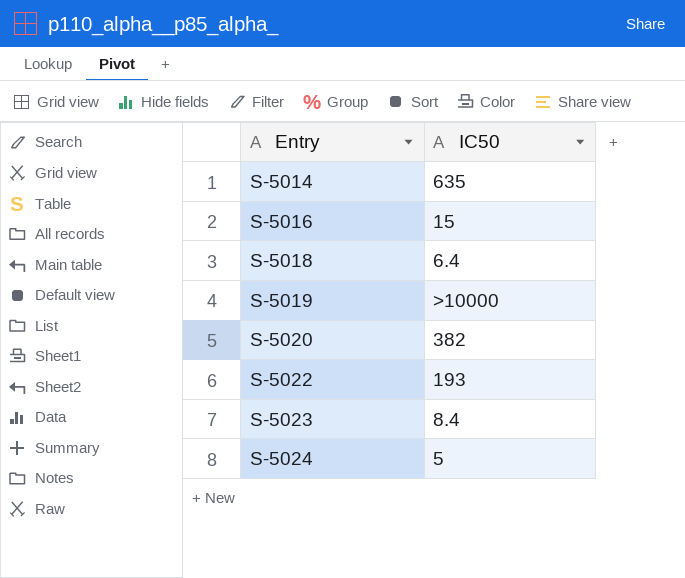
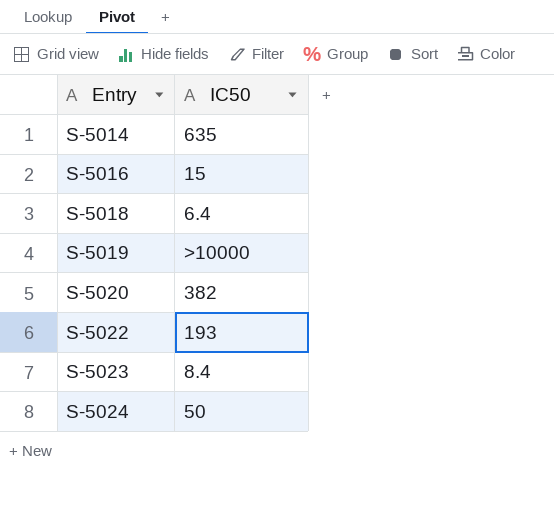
S-5024 | IC50: 5 -> 50

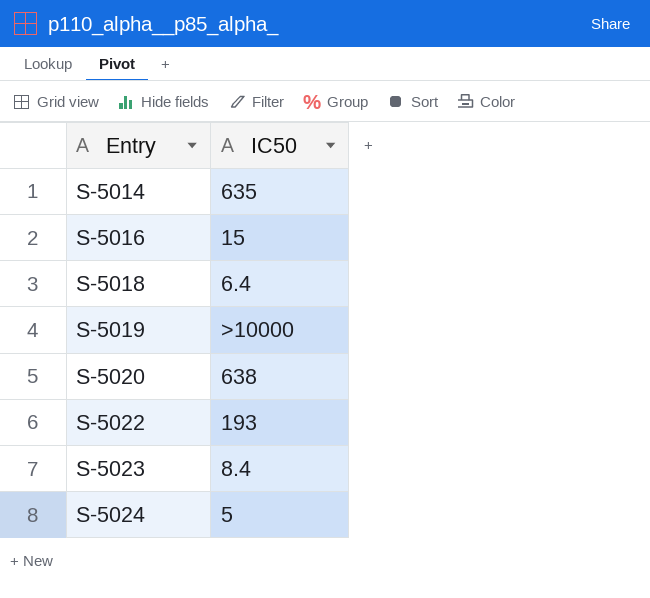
S-5020 | IC50: 382 -> 638
S-5024 | IC50: 50 -> 5

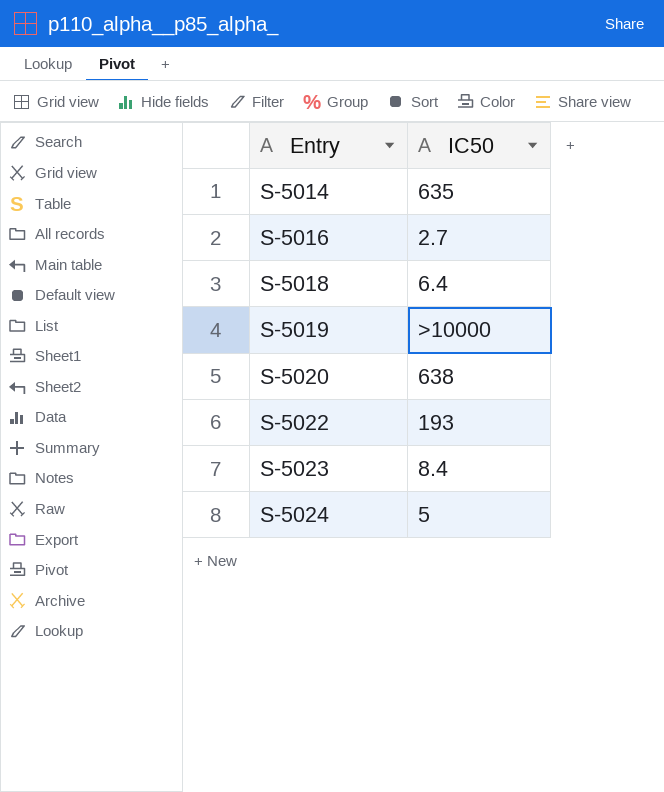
S-5016 | IC50: 15 -> 2.7

